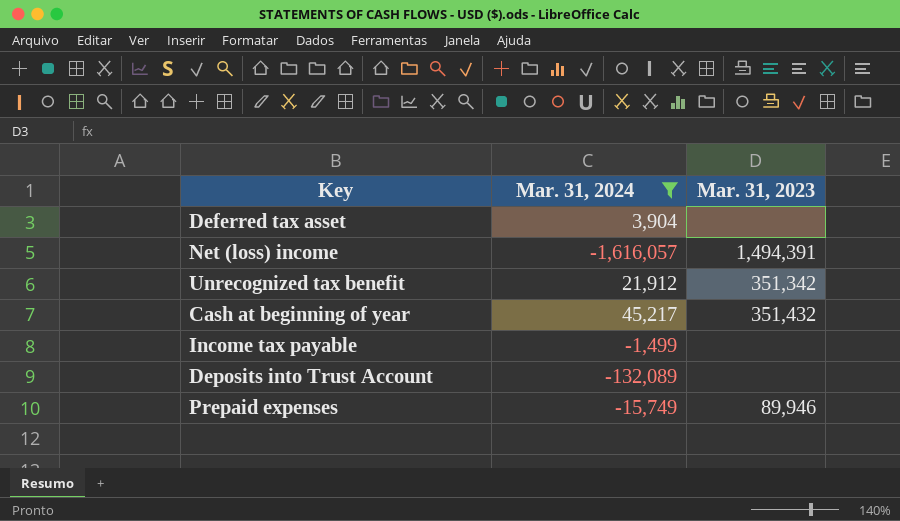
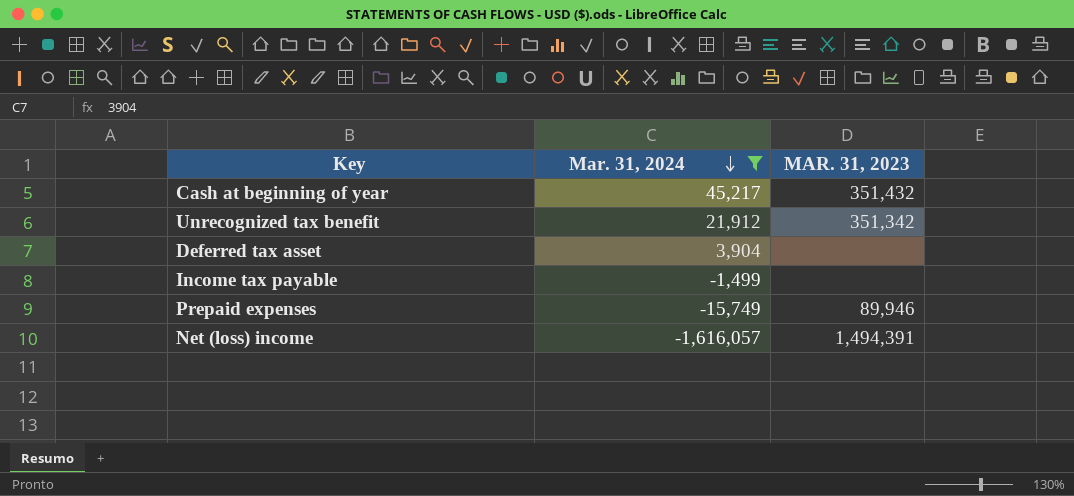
row order: none -> Mar. 31, 2024 descending
column name: Mar. 31, 2023 -> MAR. 31, 2023
row Deposits into Trust Account: -132,089 | none -> none

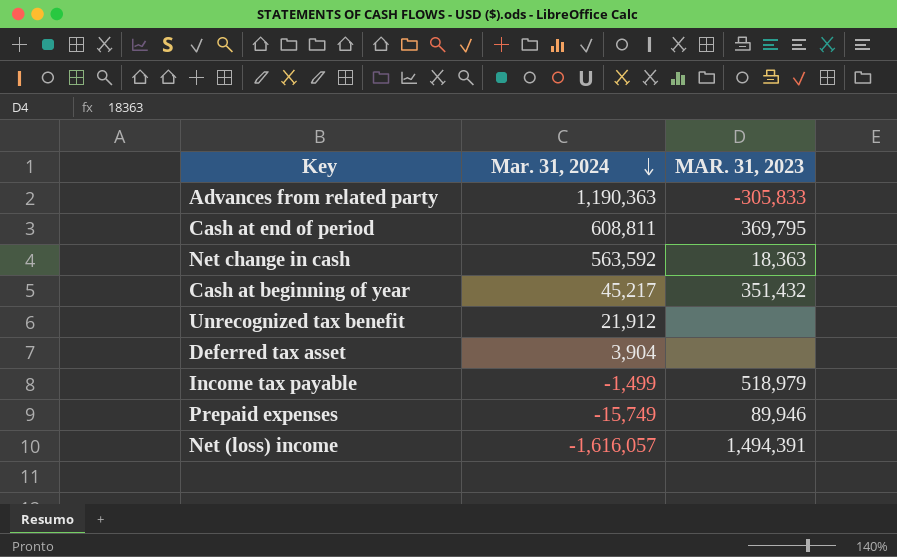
filter: Mar. 31, 2024 <= 45,217 -> none
Unrecognized tax benefit | MAR. 31, 2023: 351,342 -> none
Income tax payable | MAR. 31, 2023: none -> 518,979

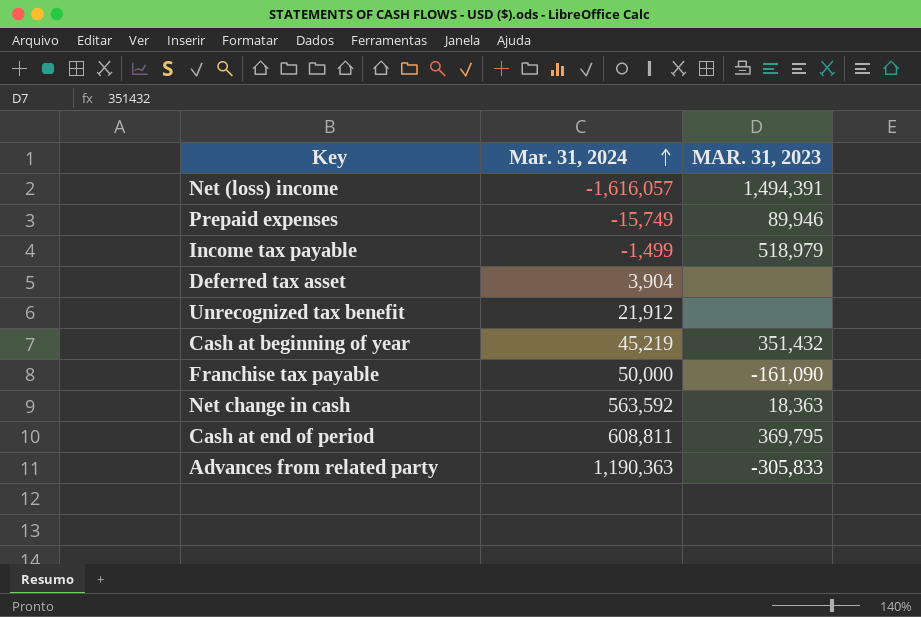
row order: Mar. 31, 2024 descending -> Mar. 31, 2024 ascending
Cash at beginning of year | Mar. 31, 2024: 45,217 -> 45,219
row Franchise tax payable: none -> 50,000 | -161,090

